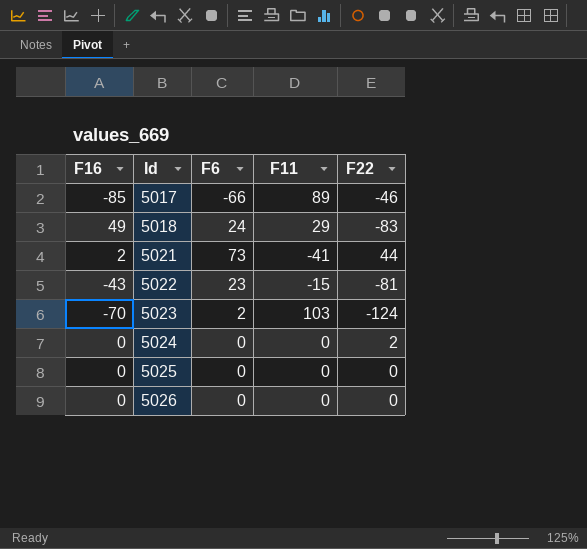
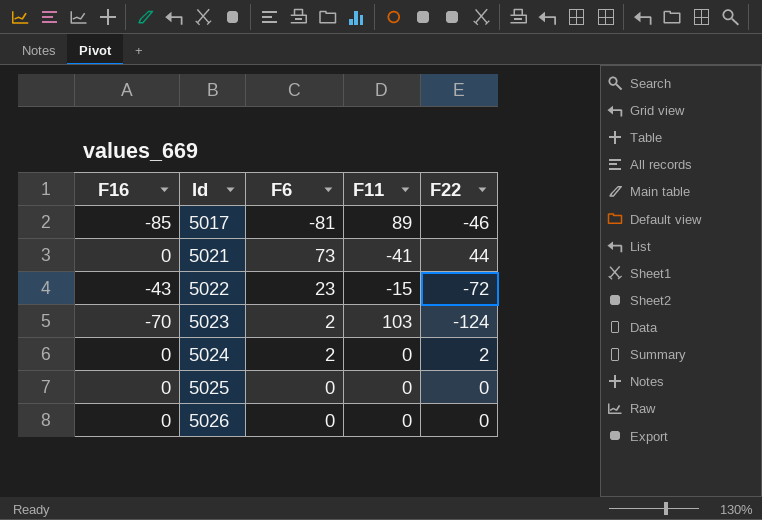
row 5018: 49 | 24 | 29 | -83 -> none
5017 | F6: -66 -> -81
5021 | F16: 2 -> 0
5022 | F22: -81 -> -72
5024 | F6: 0 -> 2

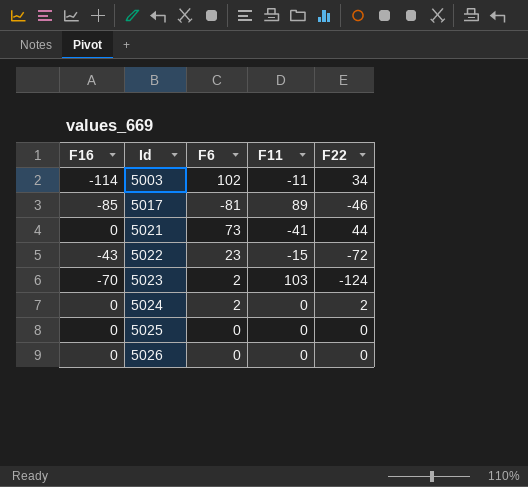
row 5003: none -> -114 | 102 | -11 | 34

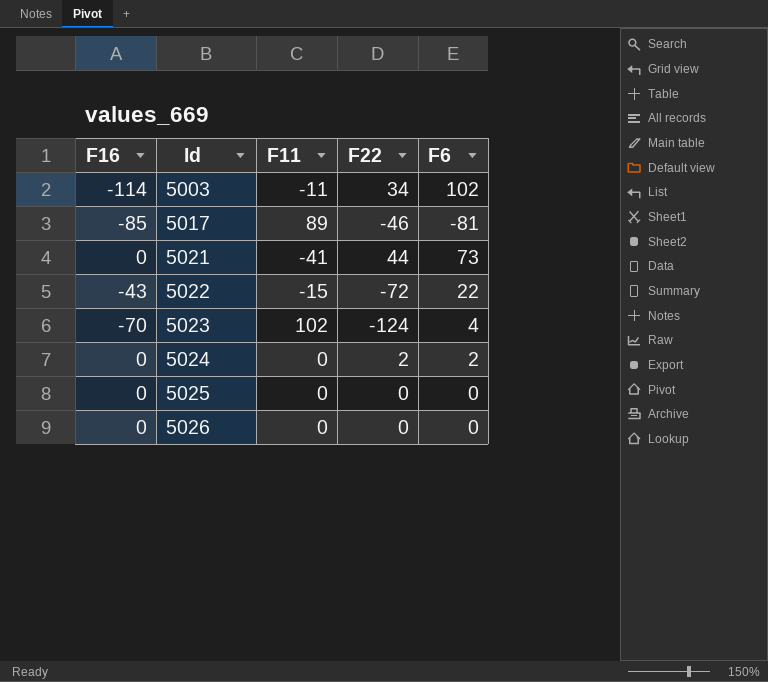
column F6 | position: 3 -> 5
5022 | F6: 23 -> 22
5023 | F11: 103 -> 102
5023 | F6: 2 -> 4

